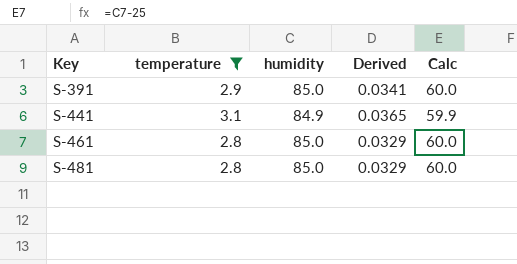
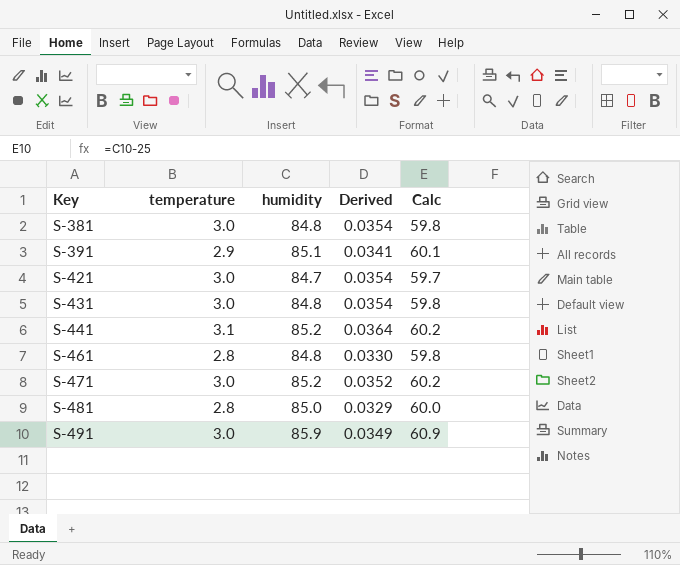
filter: temperature != 3.0 -> none
S-391 | humidity: 85.0 -> 85.1
S-391 | Calc: 60.0 -> 60.1
S-441 | humidity: 84.9 -> 85.2
S-441 | Derived: 0.0365 -> 0.0364
S-441 | Calc: 59.9 -> 60.2
S-461 | humidity: 85.0 -> 84.8
S-461 | Derived: 0.0329 -> 0.0330
S-461 | Calc: 60.0 -> 59.8

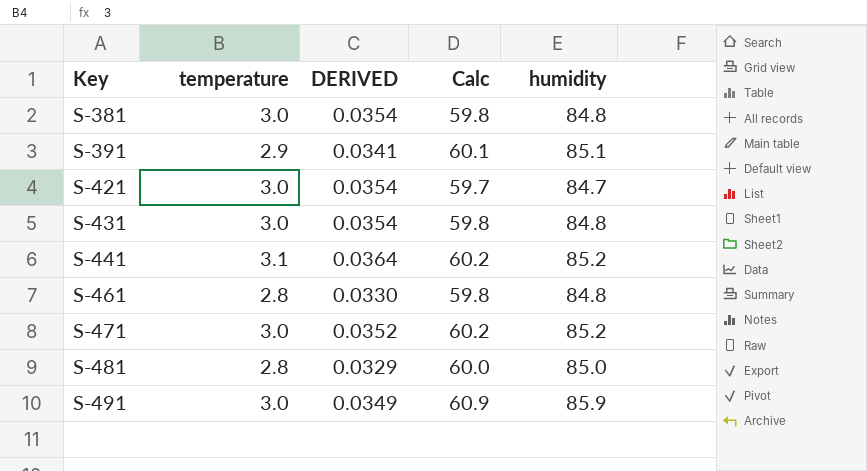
column name: Derived -> DERIVED
column humidity | position: 3 -> 5

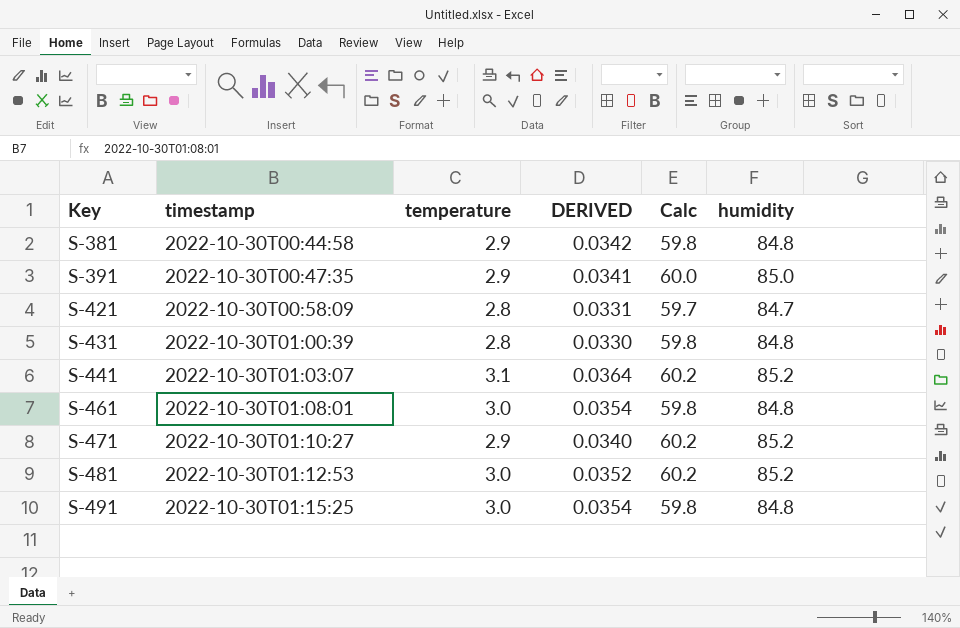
column timestamp | position: none -> 2
S-381 | temperature: 3.0 -> 2.9
S-381 | DERIVED: 0.0354 -> 0.0342
S-391 | Calc: 60.1 -> 60.0
S-391 | humidity: 85.1 -> 85.0
S-421 | temperature: 3.0 -> 2.8
S-421 | DERIVED: 0.0354 -> 0.0331
S-431 | temperature: 3.0 -> 2.8
S-431 | DERIVED: 0.0354 -> 0.0330
S-461 | temperature: 2.8 -> 3.0
S-461 | DERIVED: 0.0330 -> 0.0354
S-471 | temperature: 3.0 -> 2.9
S-471 | DERIVED: 0.0352 -> 0.0340
S-481 | temperature: 2.8 -> 3.0
S-481 | DERIVED: 0.0329 -> 0.0352
S-481 | Calc: 60.0 -> 60.2
S-481 | humidity: 85.0 -> 85.2
S-491 | DERIVED: 0.0349 -> 0.0354
S-491 | Calc: 60.9 -> 59.8
S-491 | humidity: 85.9 -> 84.8

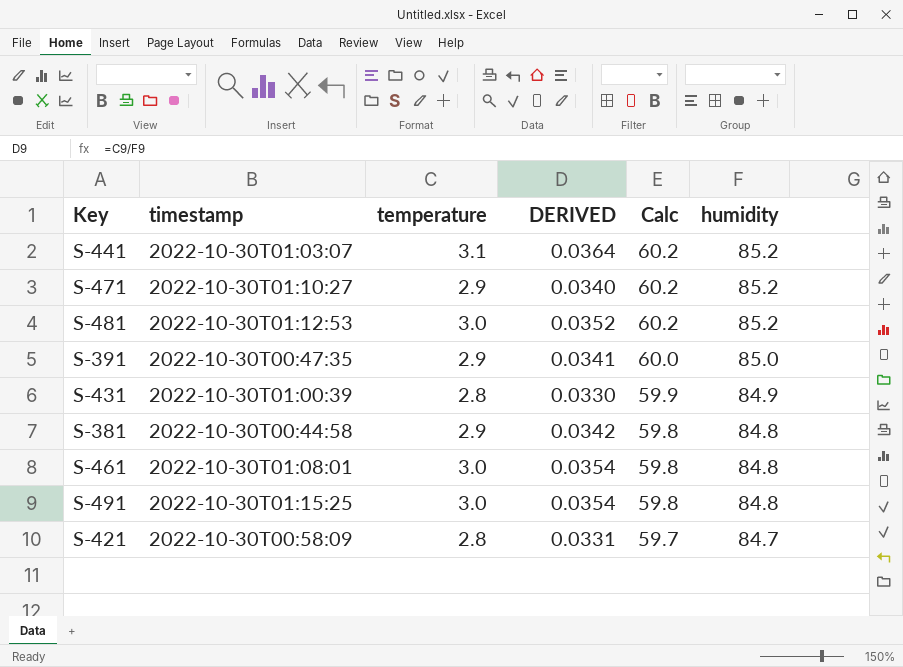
row order: Key ascending -> Calc descending
S-431 | Calc: 59.8 -> 59.9
S-431 | humidity: 84.8 -> 84.9

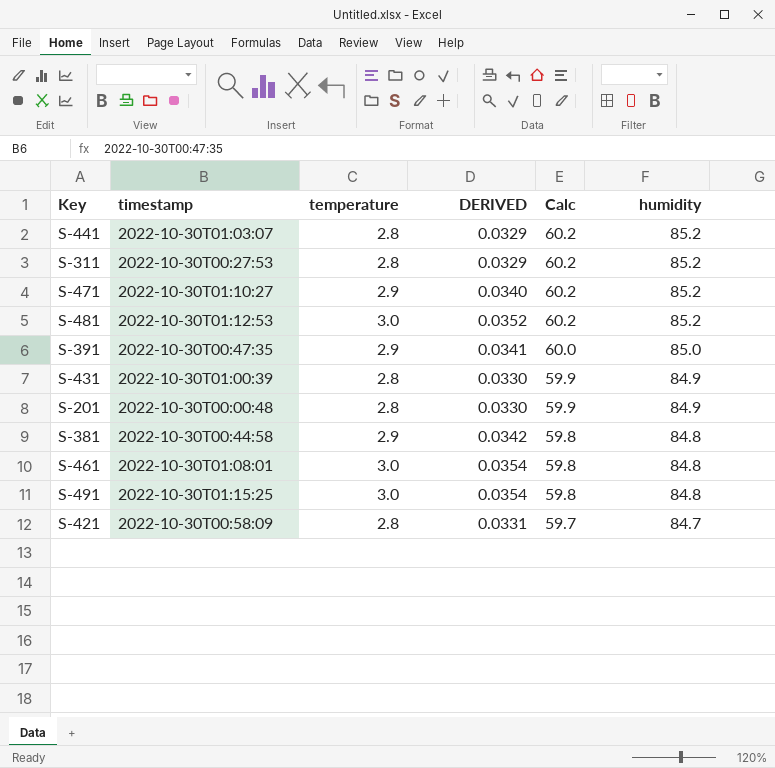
S-441 | temperature: 3.1 -> 2.8
S-441 | DERIVED: 0.0364 -> 0.0329
row S-311: none -> 2022-10-30T00:27:53 | 2.8 | 0.0329 | 60.2 | 85.2
row S-201: none -> 2022-10-30T00:00:48 | 2.8 | 0.0330 | 59.9 | 84.9

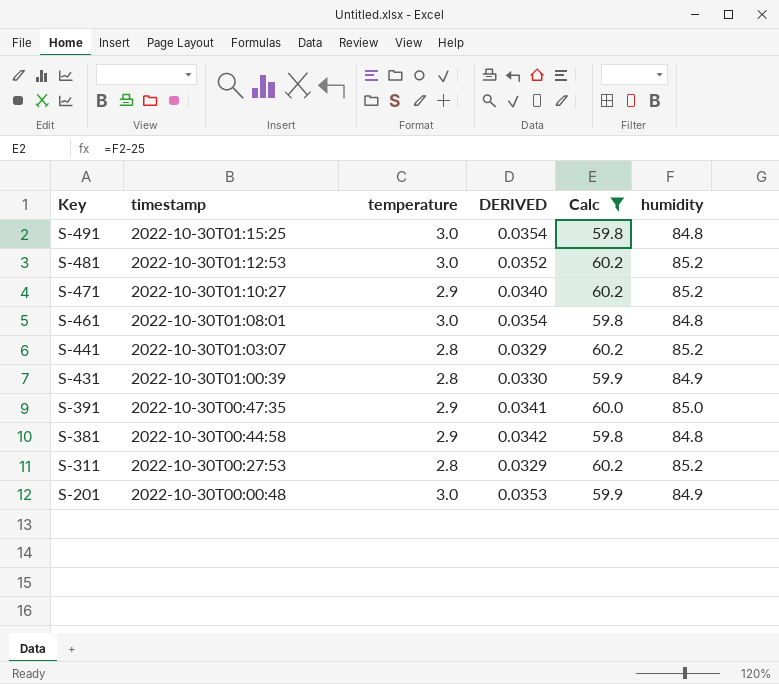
filter: none -> Calc != 59.7
row order: Calc descending -> Key descending
S-201 | temperature: 2.8 -> 3.0
S-201 | DERIVED: 0.0330 -> 0.0353

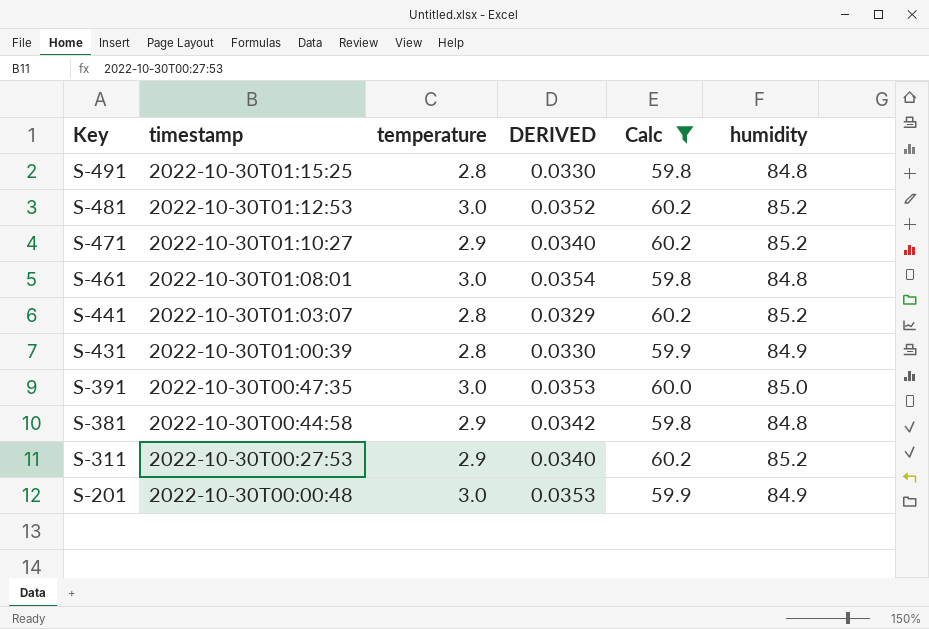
S-491 | temperature: 3.0 -> 2.8
S-491 | DERIVED: 0.0354 -> 0.0330
S-391 | temperature: 2.9 -> 3.0
S-391 | DERIVED: 0.0341 -> 0.0353
S-311 | temperature: 2.8 -> 2.9
S-311 | DERIVED: 0.0329 -> 0.0340

